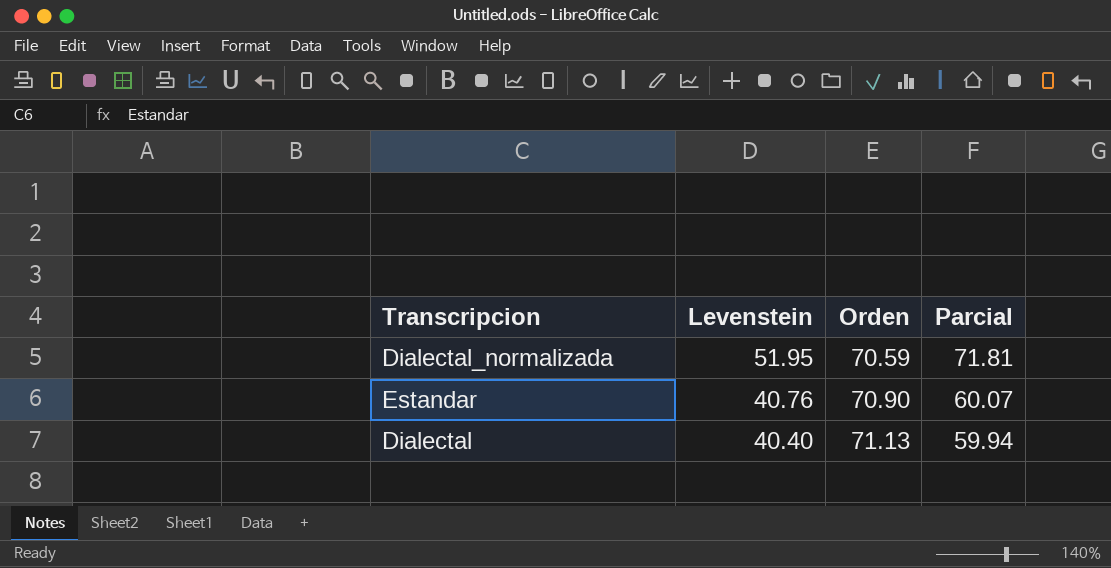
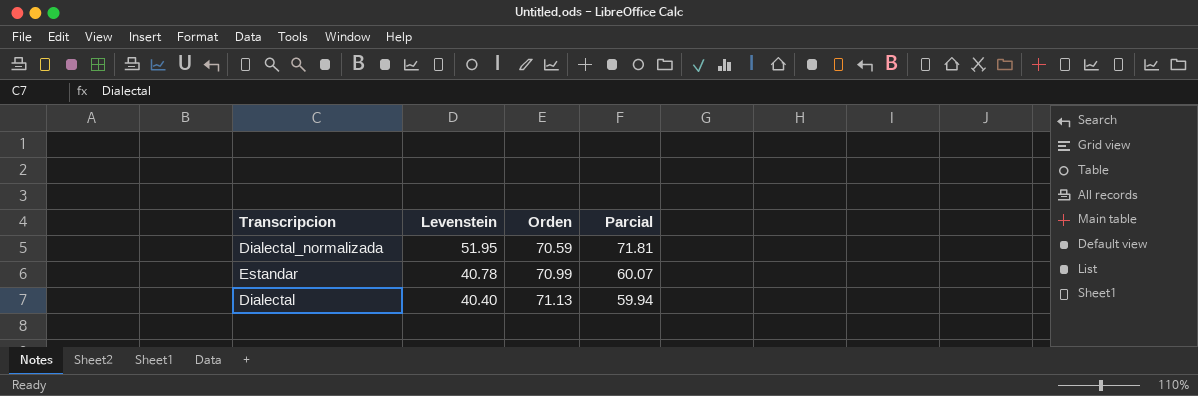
Estandar | Levenstein: 40.76 -> 40.78
Estandar | Orden: 70.90 -> 70.99

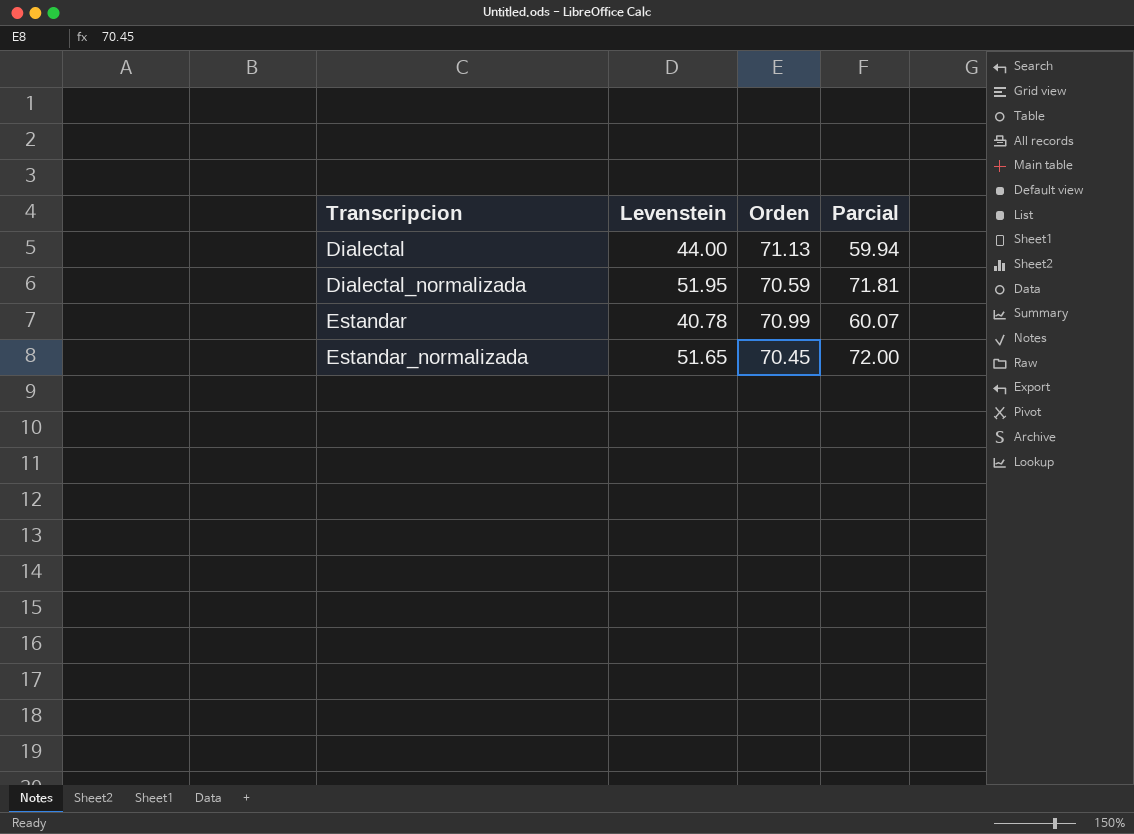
row order: Levenstein descending -> Transcripcion ascending
Dialectal | Levenstein: 40.40 -> 44.00
row Estandar_normalizada: none -> 51.65 | 70.45 | 72.00

